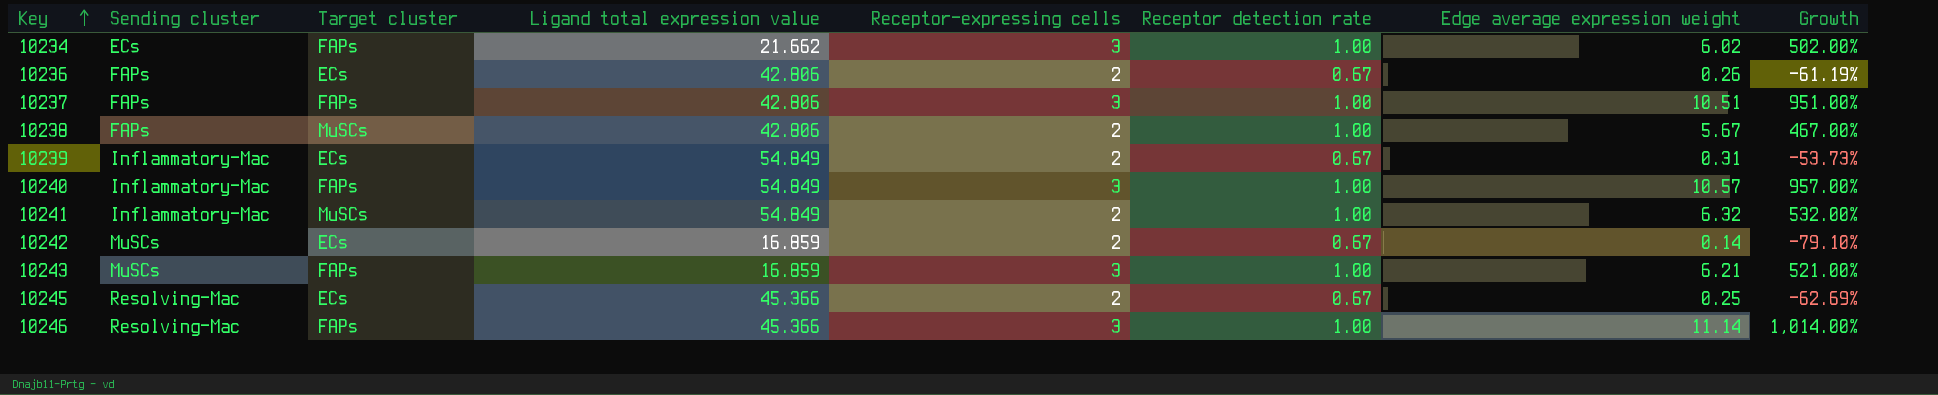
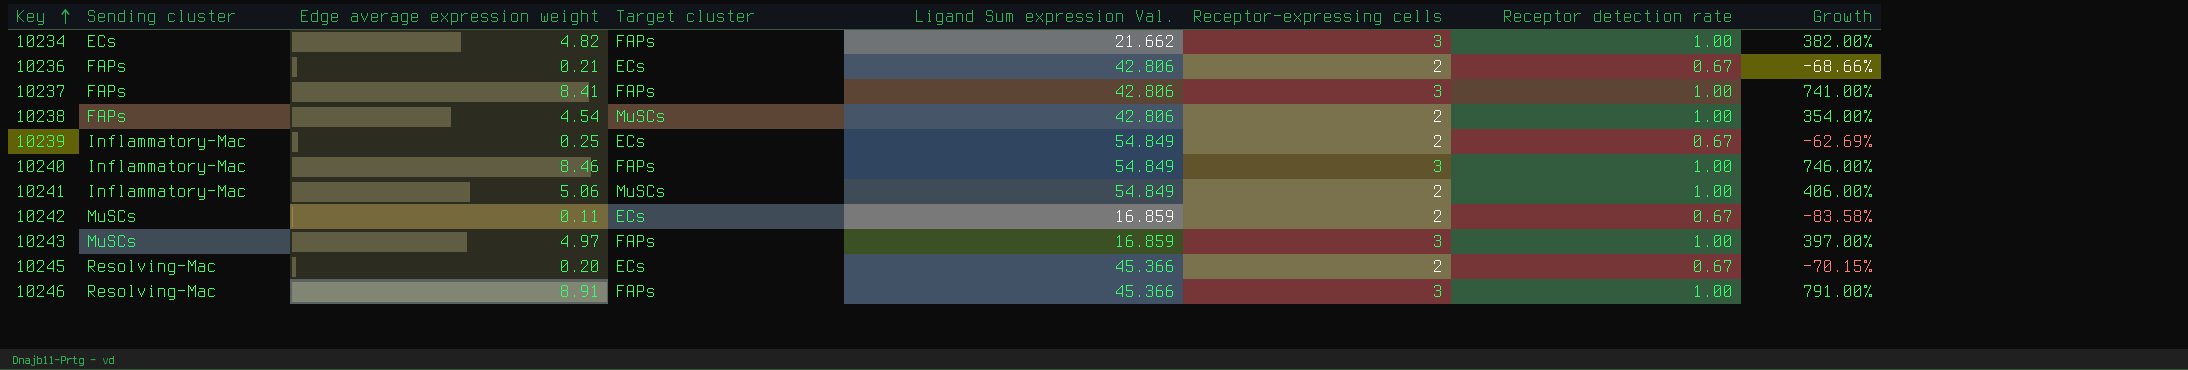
column Edge average expression weight | position: 7 -> 3
column name: Ligand total expression value -> Ligand Sum expression Val.
10234 | Edge average expression weight: 6.02 -> 4.82
10234 | Growth: 502.00% -> 382.00%
10236 | Edge average expression weight: 0.26 -> 0.21
10236 | Growth: -61.19% -> -68.66%
10237 | Edge average expression weight: 10.51 -> 8.41
10237 | Growth: 951.00% -> 741.00%
10238 | Edge average expression weight: 5.67 -> 4.54
10238 | Growth: 467.00% -> 354.00%
10239 | Edge average expression weight: 0.31 -> 0.25
10239 | Growth: -53.73% -> -62.69%
10240 | Edge average expression weight: 10.57 -> 8.46
10240 | Growth: 957.00% -> 746.00%
10241 | Edge average expression weight: 6.32 -> 5.06
10241 | Growth: 532.00% -> 406.00%
10242 | Edge average expression weight: 0.14 -> 0.11
10242 | Growth: -79.10% -> -83.58%
10243 | Edge average expression weight: 6.21 -> 4.97
10243 | Growth: 521.00% -> 397.00%
10245 | Edge average expression weight: 0.25 -> 0.20
10245 | Growth: -62.69% -> -70.15%
10246 | Edge average expression weight: 11.14 -> 8.91
10246 | Growth: 1,014.00% -> 791.00%

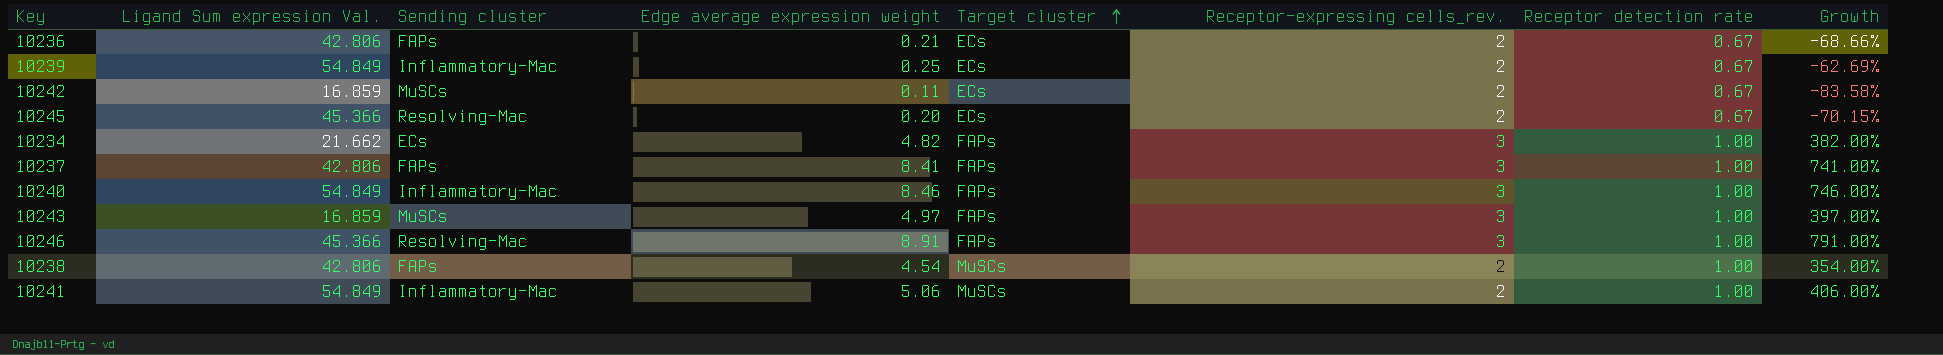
row order: Key ascending -> Target cluster ascending
column Ligand Sum expression Val. | position: 5 -> 2
column name: Receptor-expressing cells -> Receptor-expressing cells_rev.

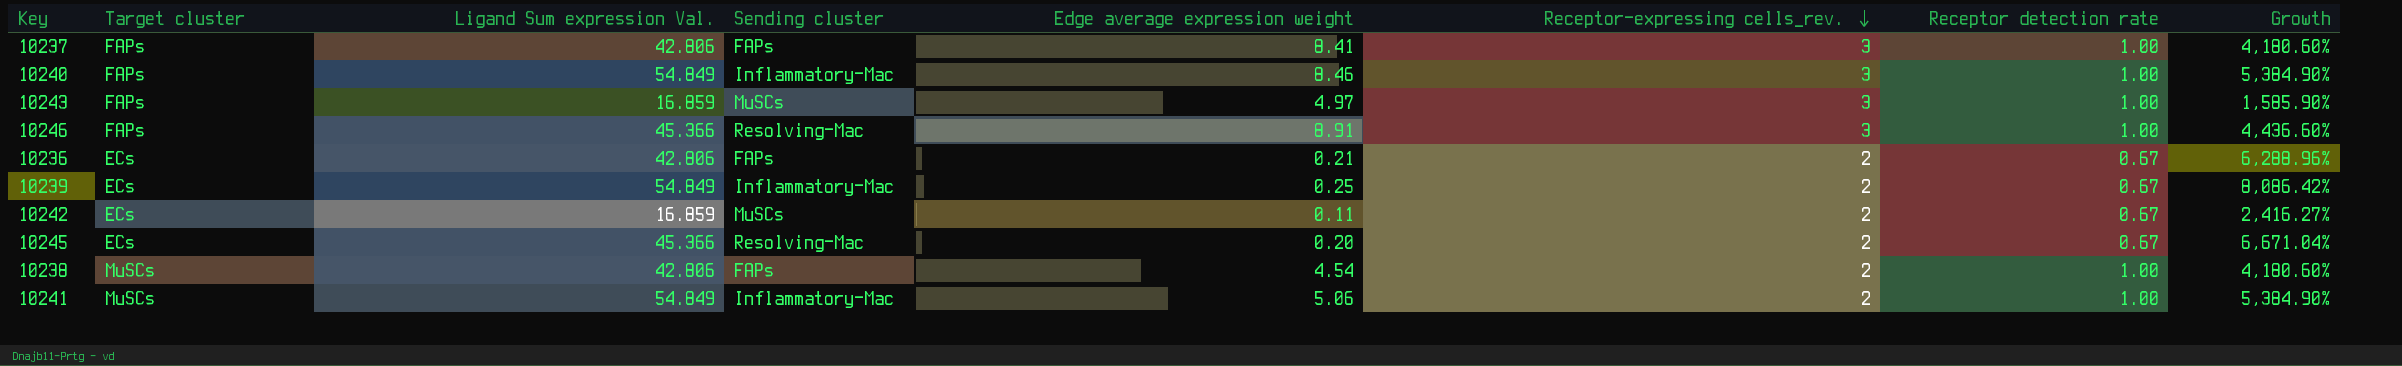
row order: Target cluster ascending -> Receptor-expressing cells_rev. descending
column Target cluster | position: 5 -> 2
column Growth | formula: ([Edge average expression weight] - [Receptor detection rate]) / [Receptor detection rate] -> ([Ligand Sum expression Val.] - [Receptor detection rate]) / [Receptor detection rate]
row 10234: 21.662 | ECs | 4.82 | FAPs | 3 | 1.00 | 382.00% -> none

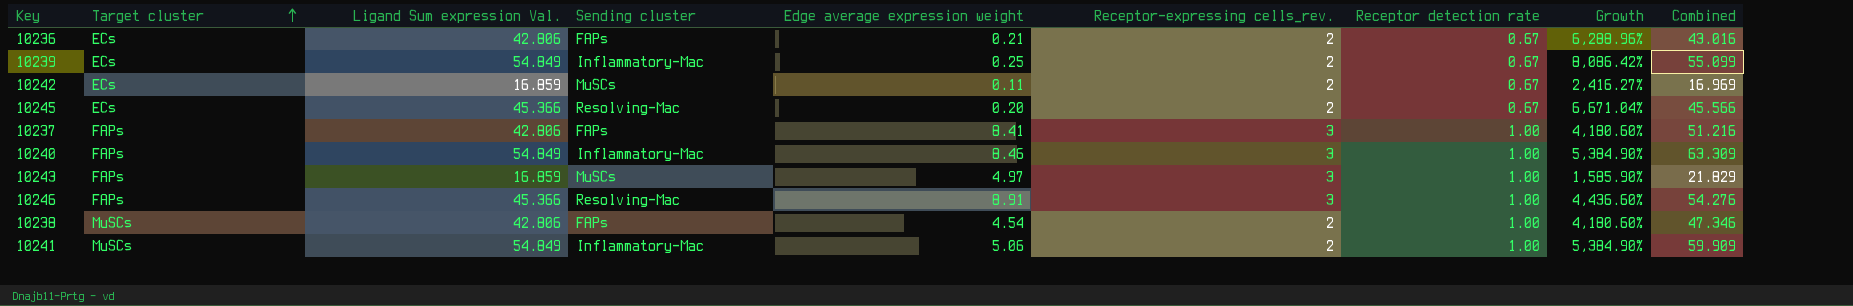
row order: Receptor-expressing cells_rev. descending -> Target cluster ascending
column Combined | formula: none -> [Ligand Sum expression Val.] + [Edge average expression weight]

